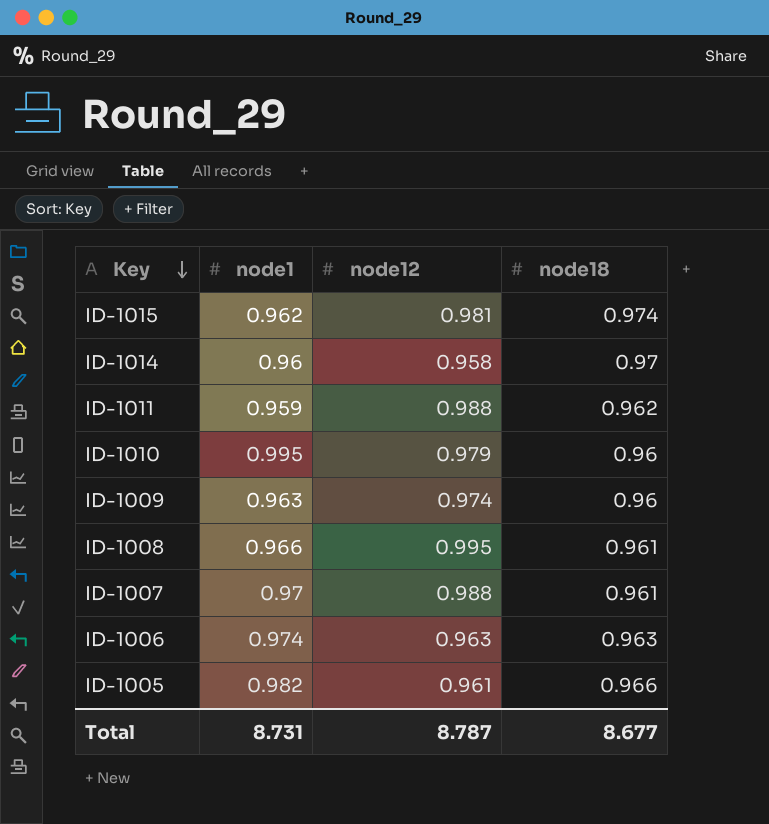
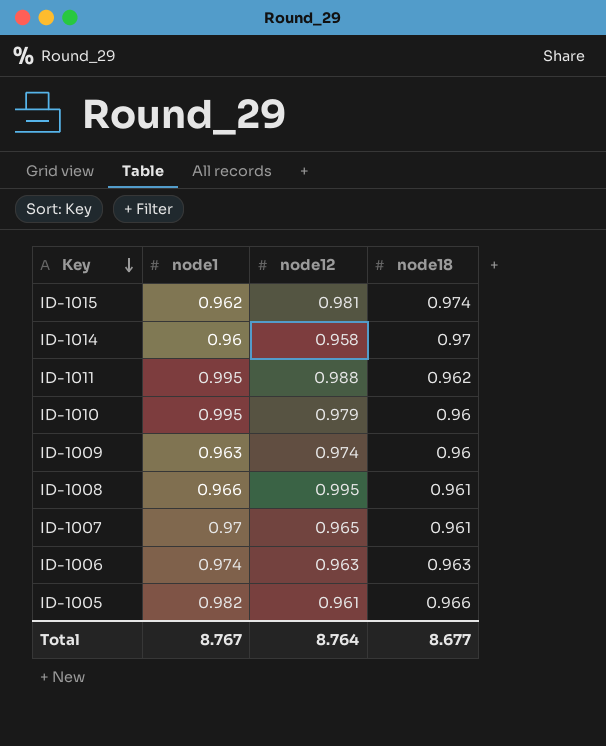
ID-1011 | node1: 0.959 -> 0.995
ID-1007 | node12: 0.988 -> 0.965
Total | node1: 8.731 -> 8.767
Total | node12: 8.787 -> 8.764

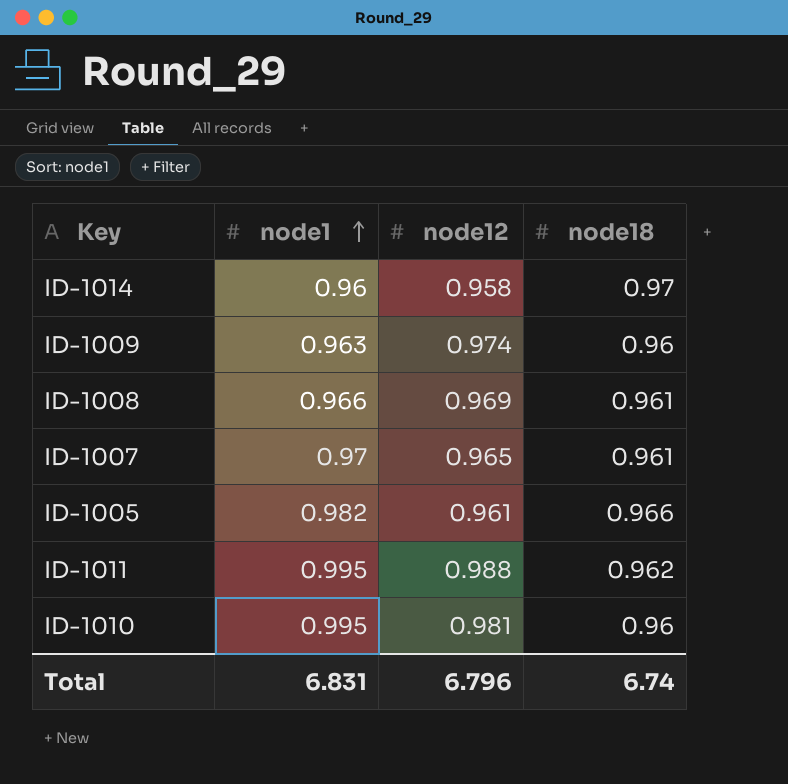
row order: Key descending -> node1 ascending
row ID-1015: 0.962 | 0.981 | 0.974 -> none
row ID-1006: 0.974 | 0.963 | 0.963 -> none
ID-1008 | node12: 0.995 -> 0.969
ID-1010 | node12: 0.979 -> 0.981
Total | node1: 8.767 -> 6.831
Total | node12: 8.764 -> 6.796
Total | node18: 8.677 -> 6.74

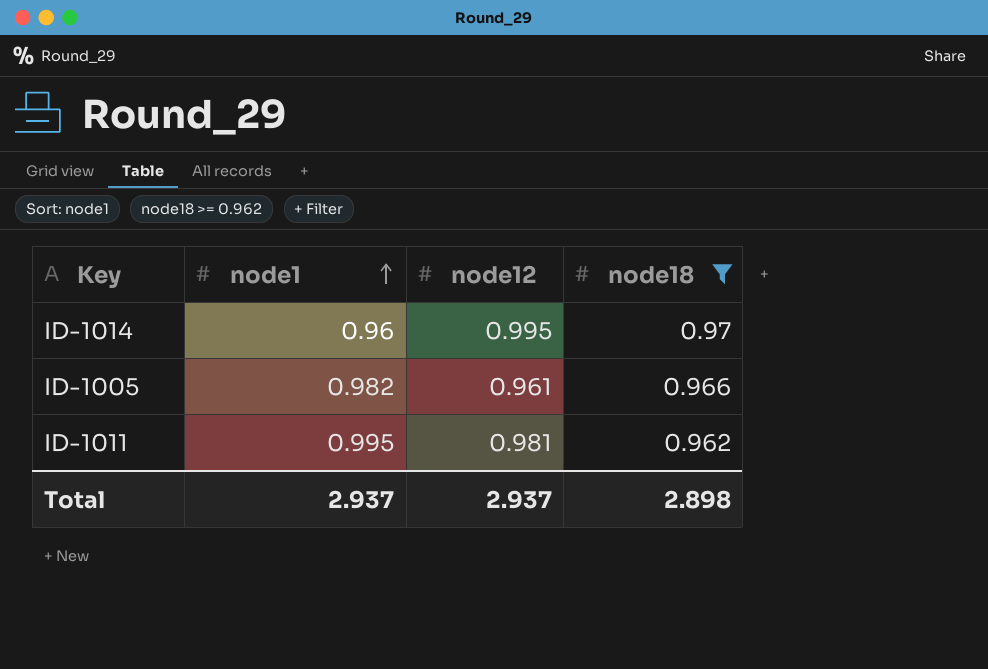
filter: none -> node18 >= 0.962
ID-1014 | node12: 0.958 -> 0.995
ID-1011 | node12: 0.988 -> 0.981
Total | node1: 6.831 -> 2.937
Total | node12: 6.796 -> 2.937
Total | node18: 6.74 -> 2.898

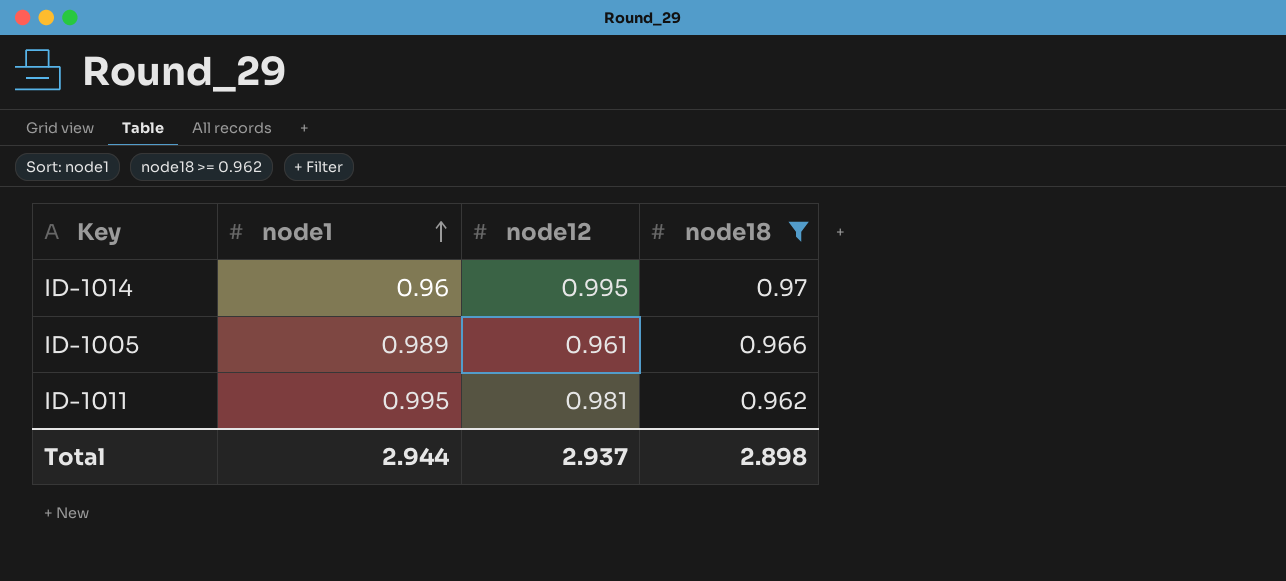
ID-1005 | node1: 0.982 -> 0.989
Total | node1: 2.937 -> 2.944

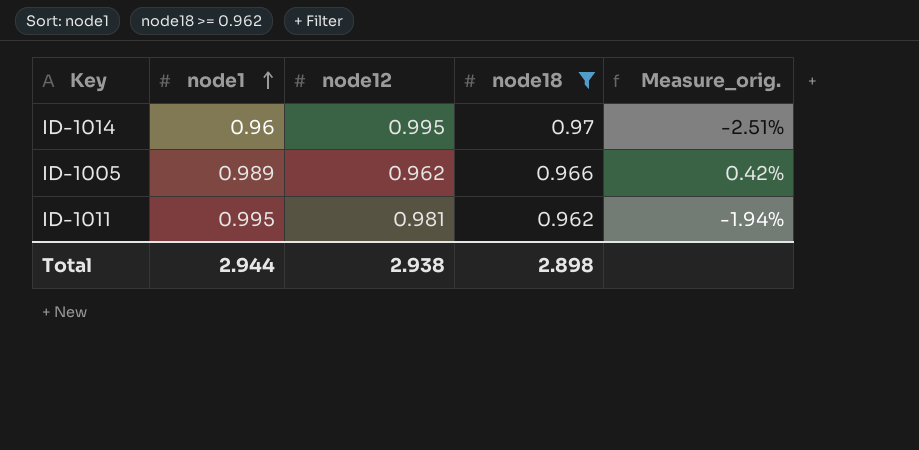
column Measure_orig. | formula: none -> ([node18] - [node12]) / [node12]
ID-1005 | node12: 0.961 -> 0.962
Total | node12: 2.937 -> 2.938

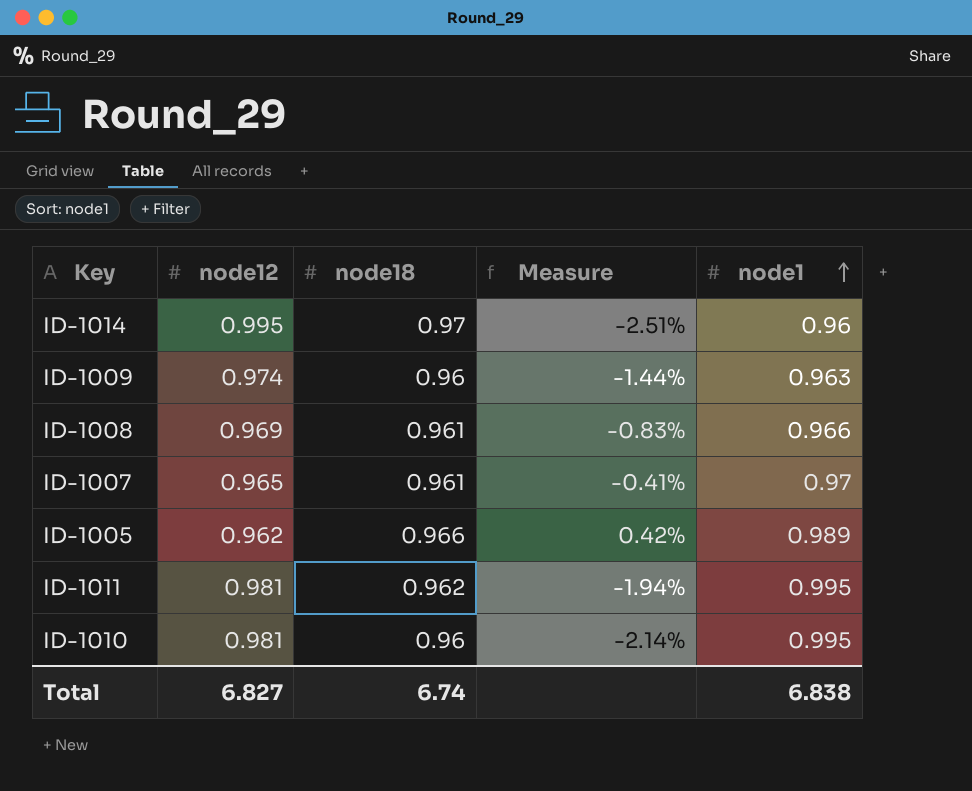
filter: node18 >= 0.962 -> none
column name: Measure_orig. -> Measure
column node1 | position: 2 -> 5
Total | node12: 2.938 -> 6.827
Total | node18: 2.898 -> 6.74
Total | node1: 2.944 -> 6.838

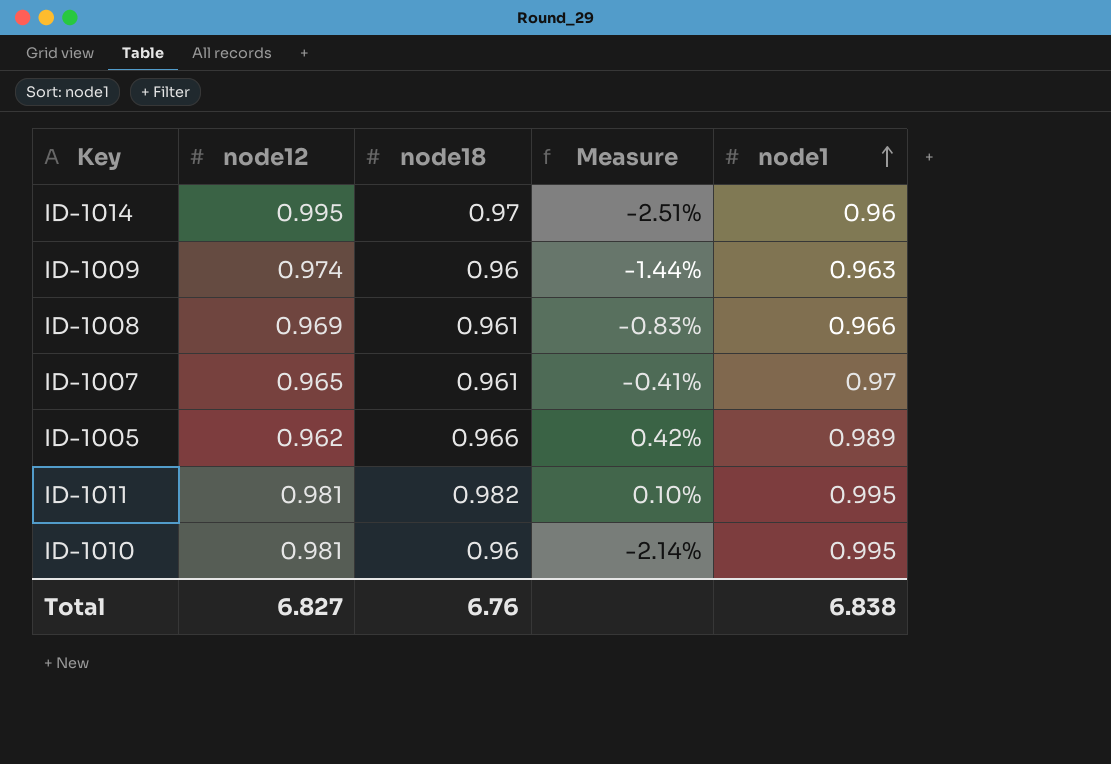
ID-1011 | node18: 0.962 -> 0.982
ID-1011 | Measure: -1.94% -> 0.10%
Total | node18: 6.74 -> 6.76

